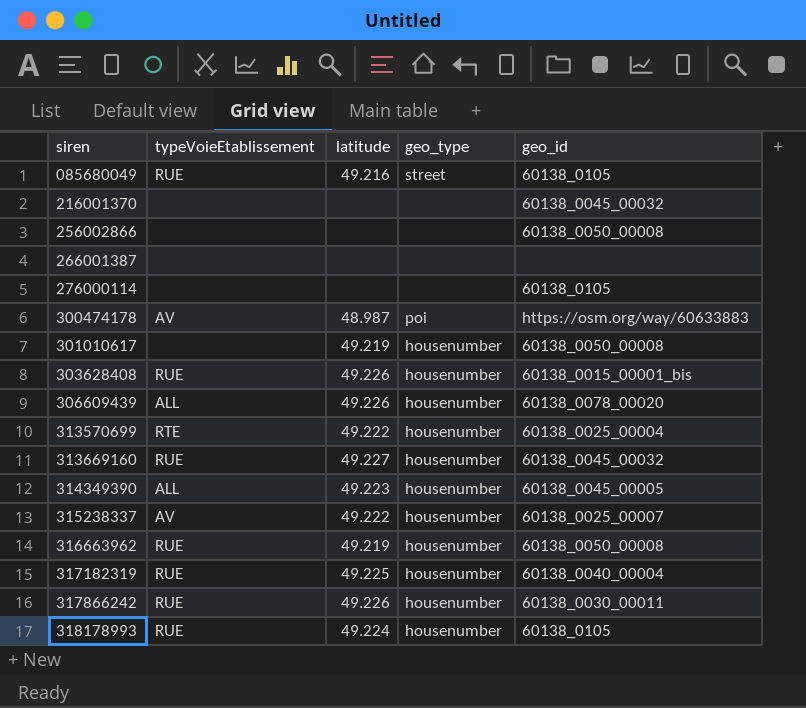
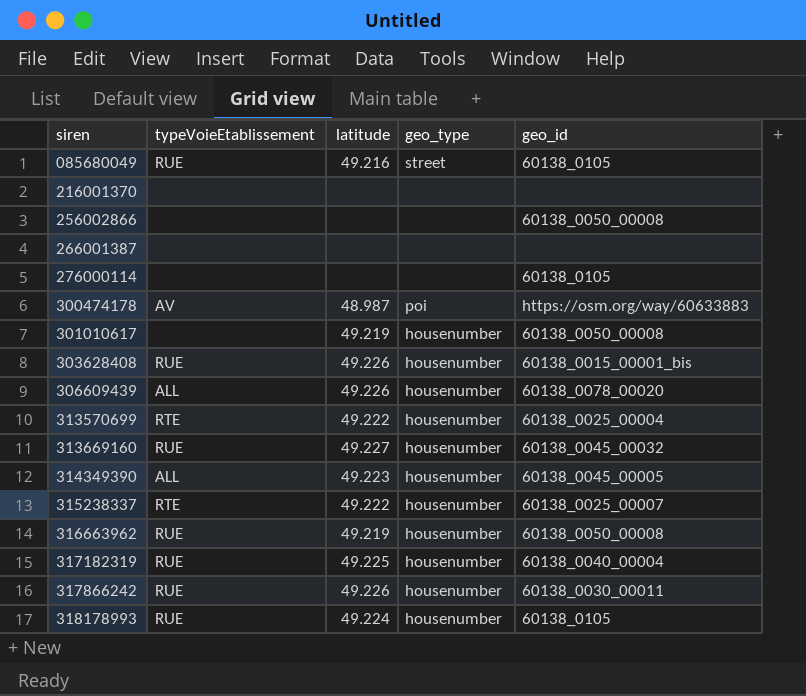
216001370 | geo_id: 60138_0045_00032 -> none
315238337 | typeVoieEtablissement: AV -> RTE

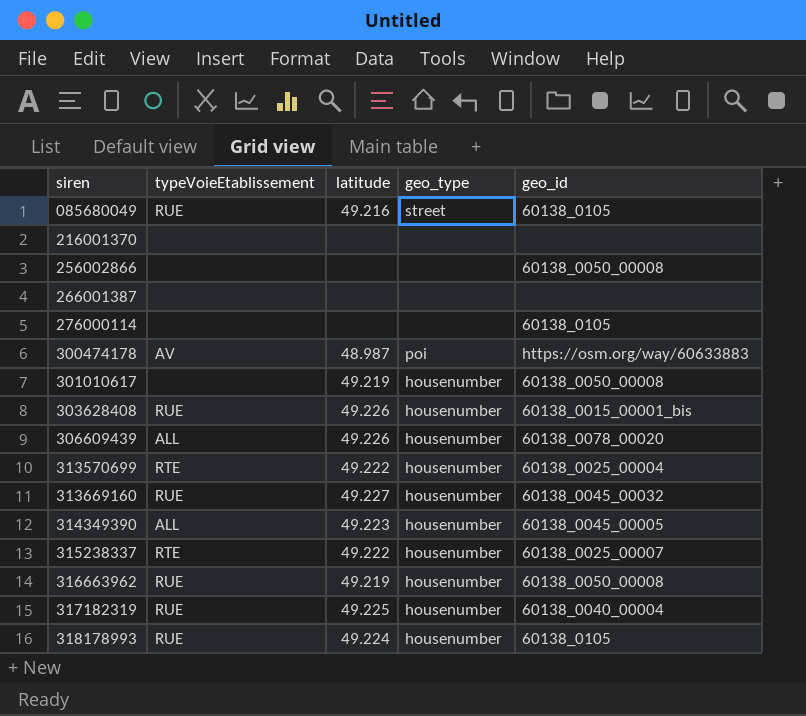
row 317866242: RUE | 49.226 | housenumber | 60138_0030_00011 -> none

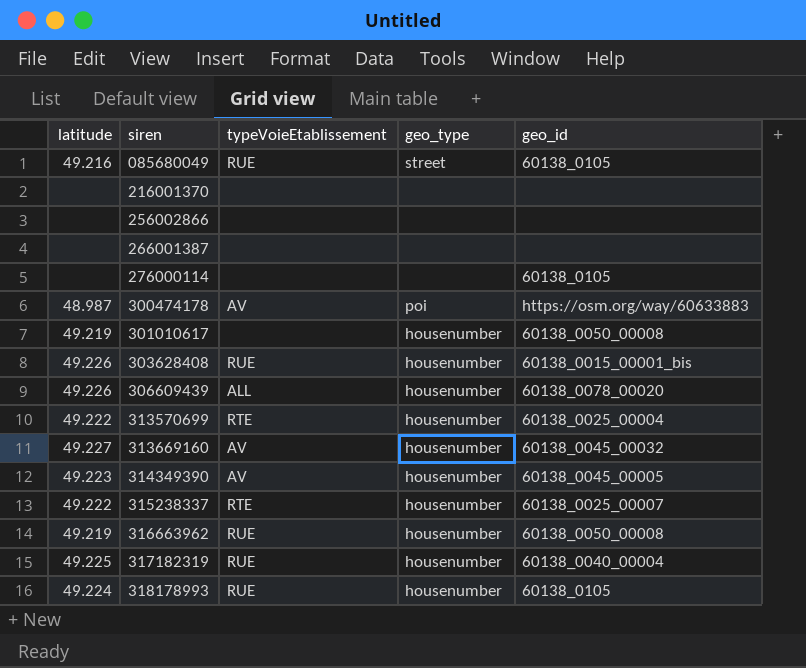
column latitude | position: 3 -> 1
256002866 | geo_id: 60138_0050_00008 -> none
313669160 | typeVoieEtablissement: RUE -> AV
314349390 | typeVoieEtablissement: ALL -> AV

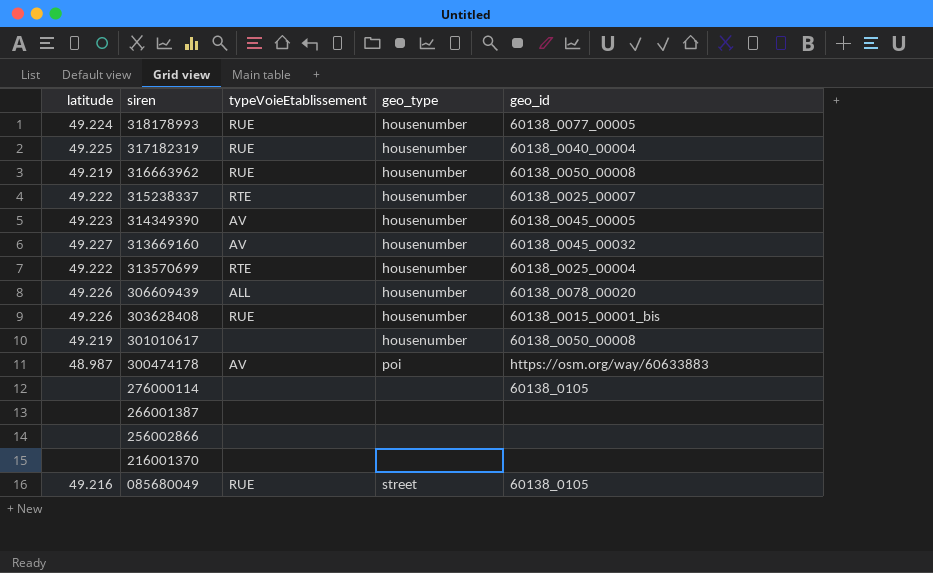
row order: siren ascending -> siren descending
318178993 | geo_id: 60138_0105 -> 60138_0077_00005

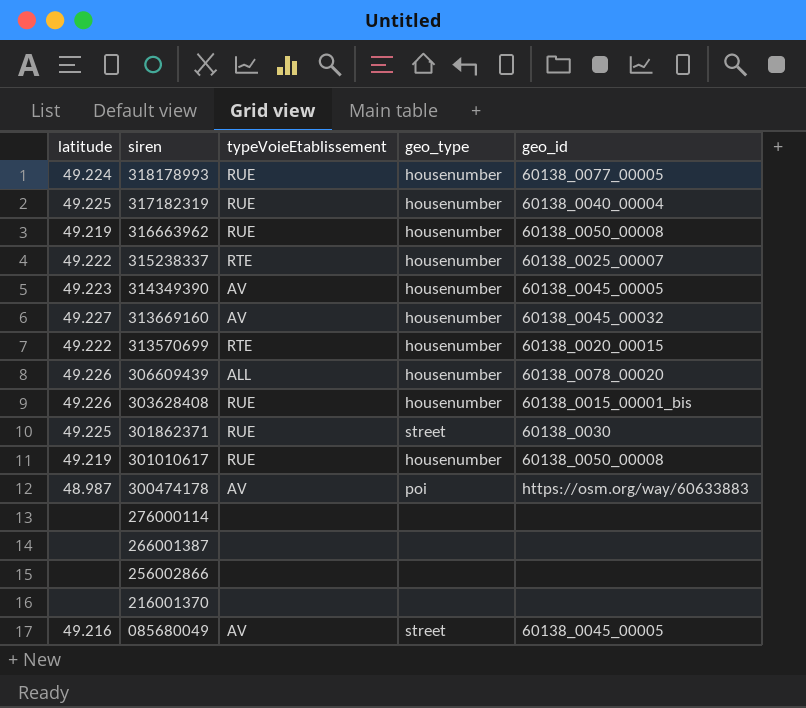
313570699 | geo_id: 60138_0025_00004 -> 60138_0020_00015
row 301862371: none -> 49.225 | RUE | street | 60138_0030
301010617 | typeVoieEtablissement: none -> RUE
276000114 | geo_id: 60138_0105 -> none
085680049 | typeVoieEtablissement: RUE -> AV
085680049 | geo_id: 60138_0105 -> 60138_0045_00005

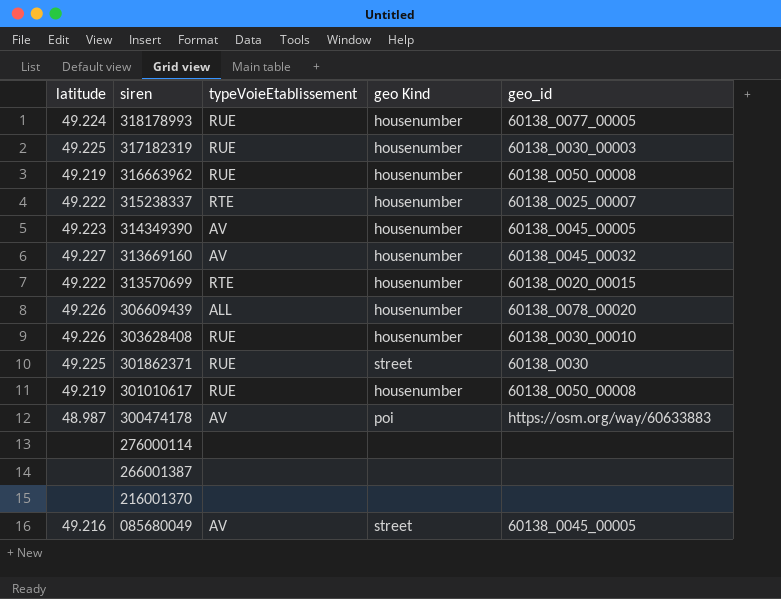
column name: geo_type -> geo Kind
row 256002866: none | none | none | none -> none
317182319 | geo_id: 60138_0040_00004 -> 60138_0030_00003
303628408 | geo_id: 60138_0015_00001_bis -> 60138_0030_00010

